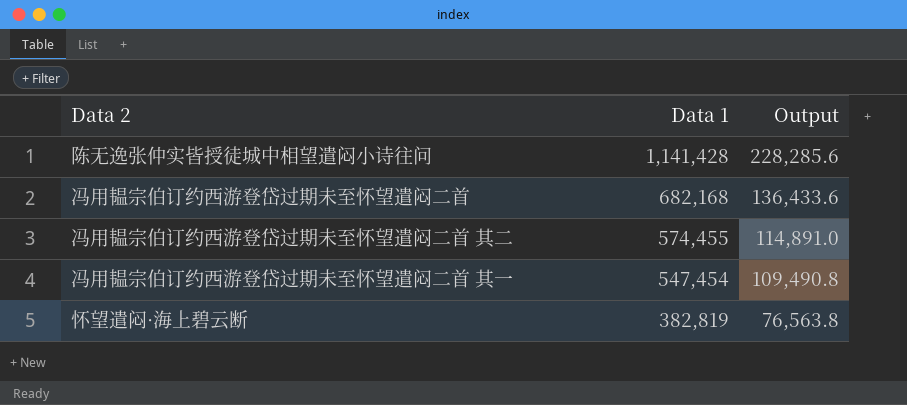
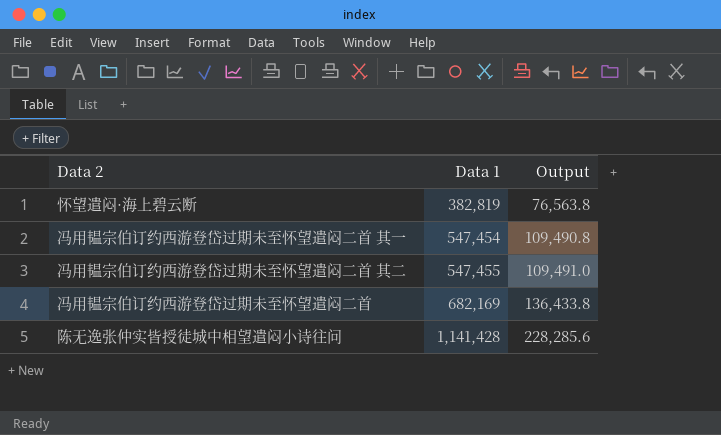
row order: Data 1 descending -> Data 1 ascending
冯用韫宗伯订约西游登岱过期未至怀望遣闷二首 其二 | Data 1: 574,455 -> 547,455
冯用韫宗伯订约西游登岱过期未至怀望遣闷二首 其二 | Output: 114,891.0 -> 109,491.0
冯用韫宗伯订约西游登岱过期未至怀望遣闷二首 | Data 1: 682,168 -> 682,169
冯用韫宗伯订约西游登岱过期未至怀望遣闷二首 | Output: 136,433.6 -> 136,433.8

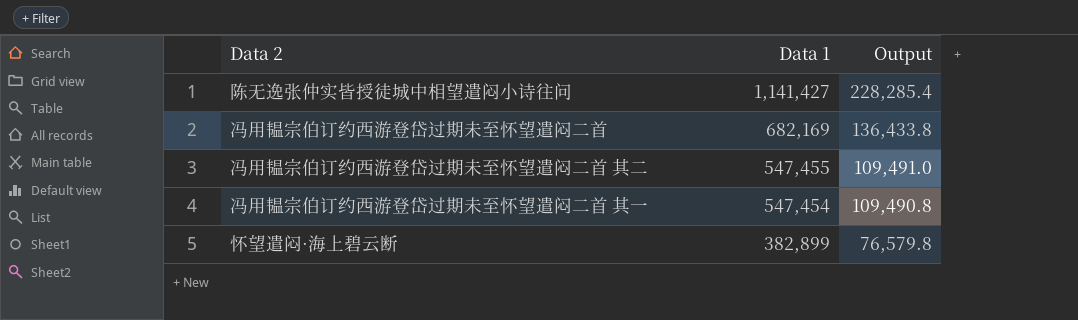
row order: Data 1 ascending -> Data 1 descending
陈无逸张仲实皆授徒城中相望遣闷小诗往问 | Data 1: 1,141,428 -> 1,141,427
陈无逸张仲实皆授徒城中相望遣闷小诗往问 | Output: 228,285.6 -> 228,285.4
怀望遣闷·海上碧云断 | Data 1: 382,819 -> 382,899
怀望遣闷·海上碧云断 | Output: 76,563.8 -> 76,579.8

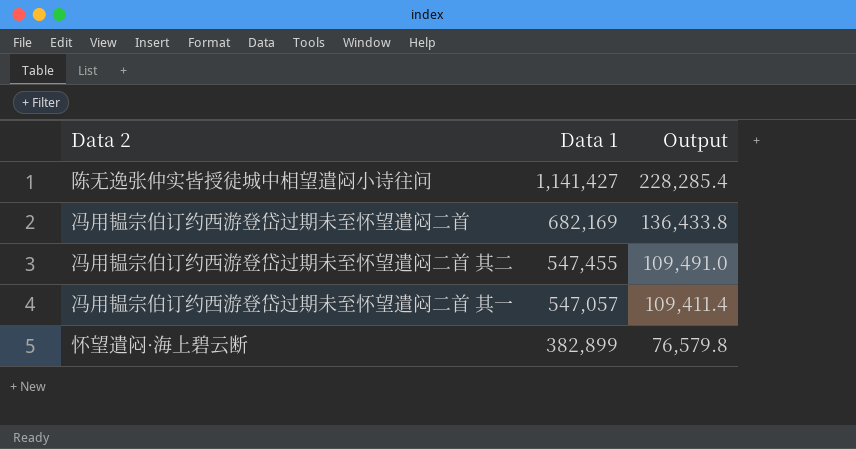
冯用韫宗伯订约西游登岱过期未至怀望遣闷二首 其一 | Data 1: 547,454 -> 547,057
冯用韫宗伯订约西游登岱过期未至怀望遣闷二首 其一 | Output: 109,490.8 -> 109,411.4

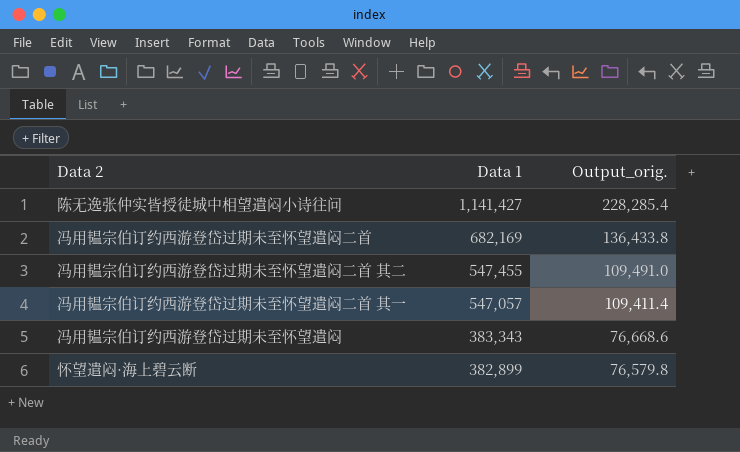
column name: Output -> Output_orig.
row 冯用韫宗伯订约西游登岱过期未至怀望遣闷: none -> 383,343 | 76,668.6

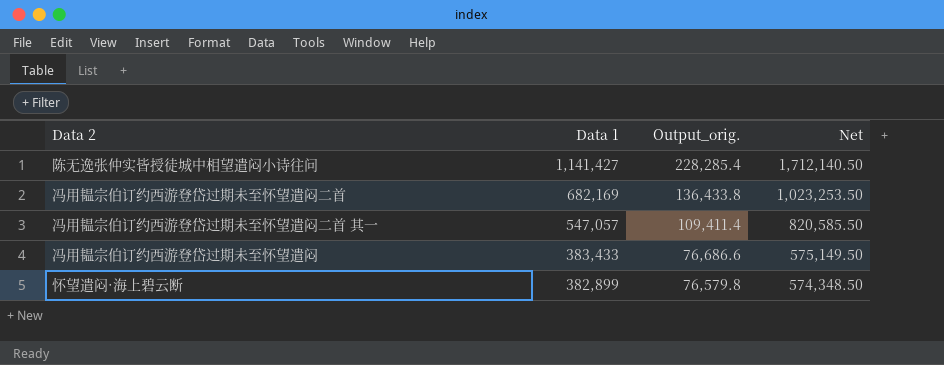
column Net | formula: none -> [Data 1] * 1.5
row 冯用韫宗伯订约西游登岱过期未至怀望遣闷二首 其二: 547,455 | 109,491.0 -> none
冯用韫宗伯订约西游登岱过期未至怀望遣闷 | Data 1: 383,343 -> 383,433
冯用韫宗伯订约西游登岱过期未至怀望遣闷 | Output_orig.: 76,668.6 -> 76,686.6

